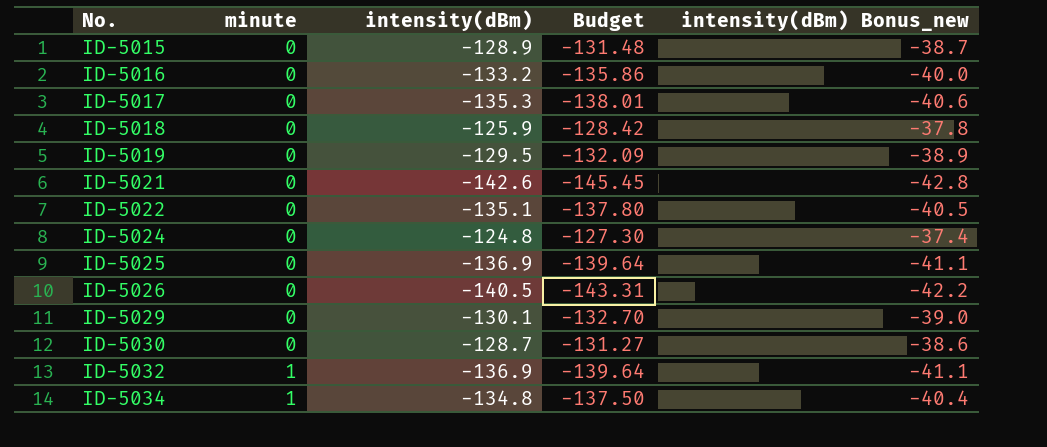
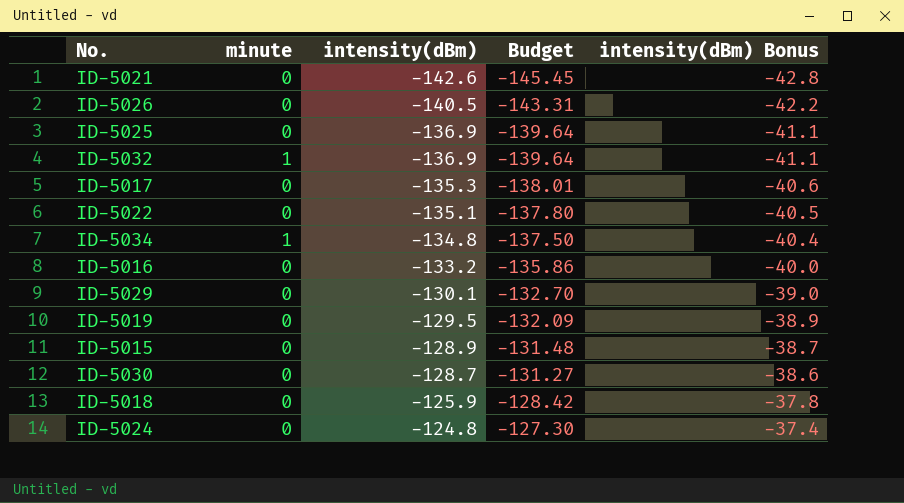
row order: No. ascending -> intensity(dBm) ascending
column name: intensity(dBm) Bonus_new -> intensity(dBm) Bonus

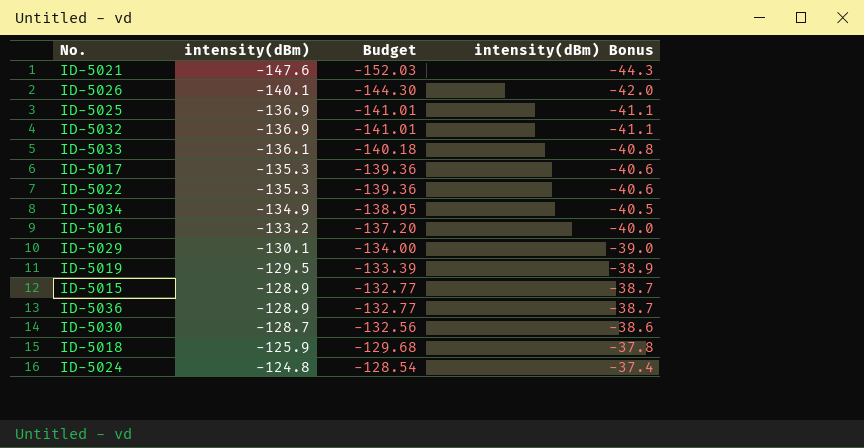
column minute | position: 2 -> none
column Budget | formula: [intensity(dBm)] * 1.02 -> [intensity(dBm)] * 1.03
ID-5021 | intensity(dBm): -142.6 -> -147.6
ID-5021 | intensity(dBm) Bonus: -42.8 -> -44.3
ID-5026 | intensity(dBm): -140.5 -> -140.1
ID-5026 | intensity(dBm) Bonus: -42.2 -> -42.0
row ID-5033: none -> -136.1 | -140.18 | -40.8
ID-5022 | intensity(dBm): -135.1 -> -135.3
ID-5022 | intensity(dBm) Bonus: -40.5 -> -40.6
ID-5034 | intensity(dBm): -134.8 -> -134.9
ID-5034 | intensity(dBm) Bonus: -40.4 -> -40.5
row ID-5036: none -> -128.9 | -132.77 | -38.7

